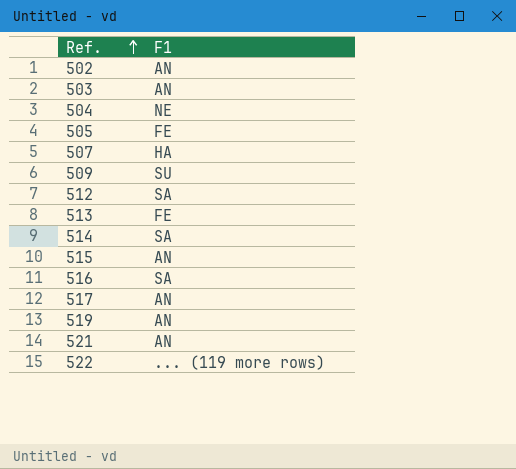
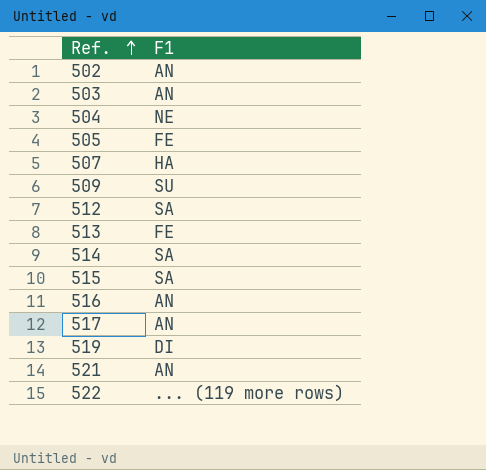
515 | F1: AN -> SA
516 | F1: SA -> AN
519 | F1: AN -> DI

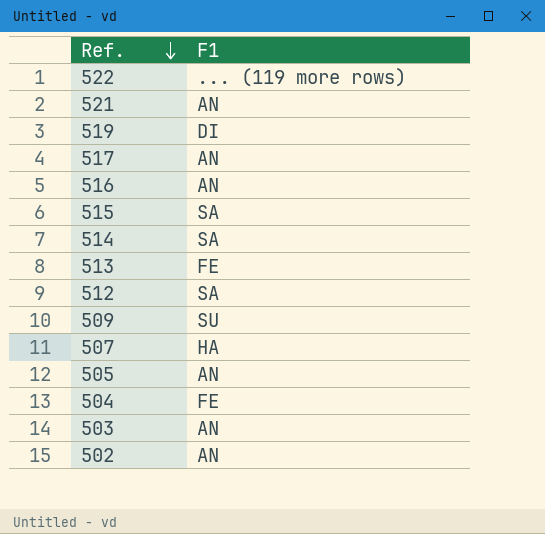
row order: Ref. ascending -> Ref. descending
505 | F1: FE -> AN
504 | F1: NE -> FE

